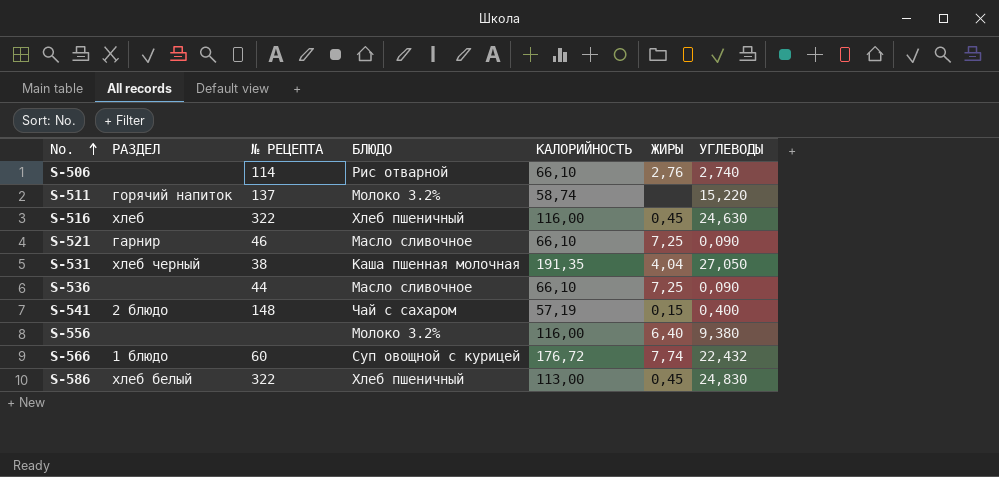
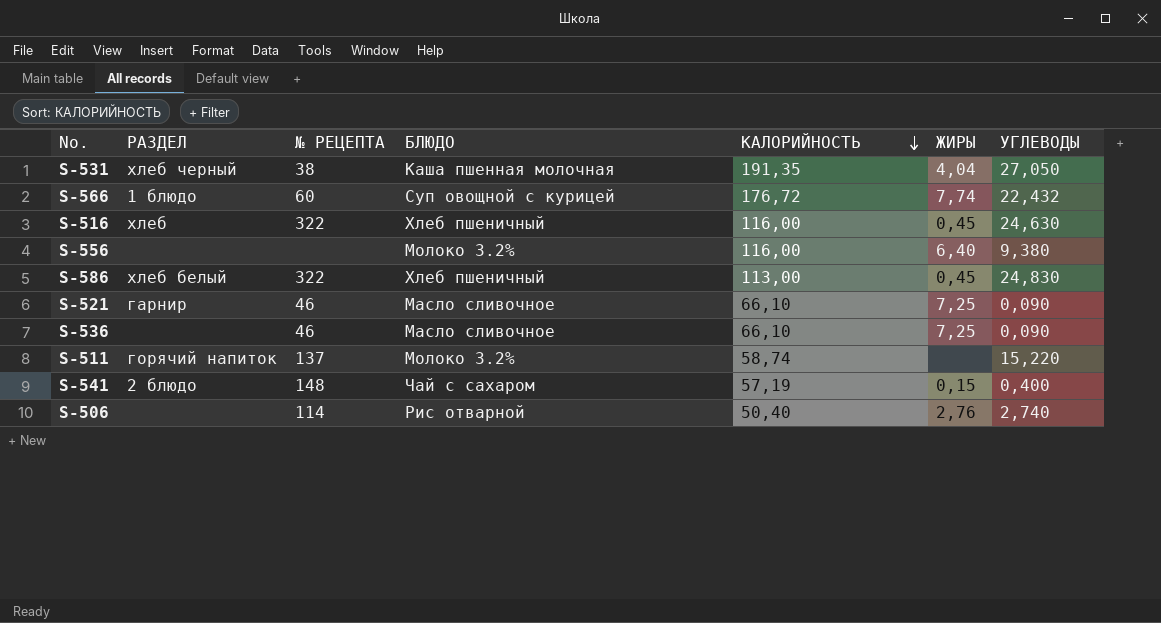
row order: No. ascending -> КАЛОРИЙНОСТЬ descending
S-536 | № РЕЦЕПТА: 44 -> 46
S-506 | КАЛОРИЙНОСТЬ: 66,10 -> 50,40

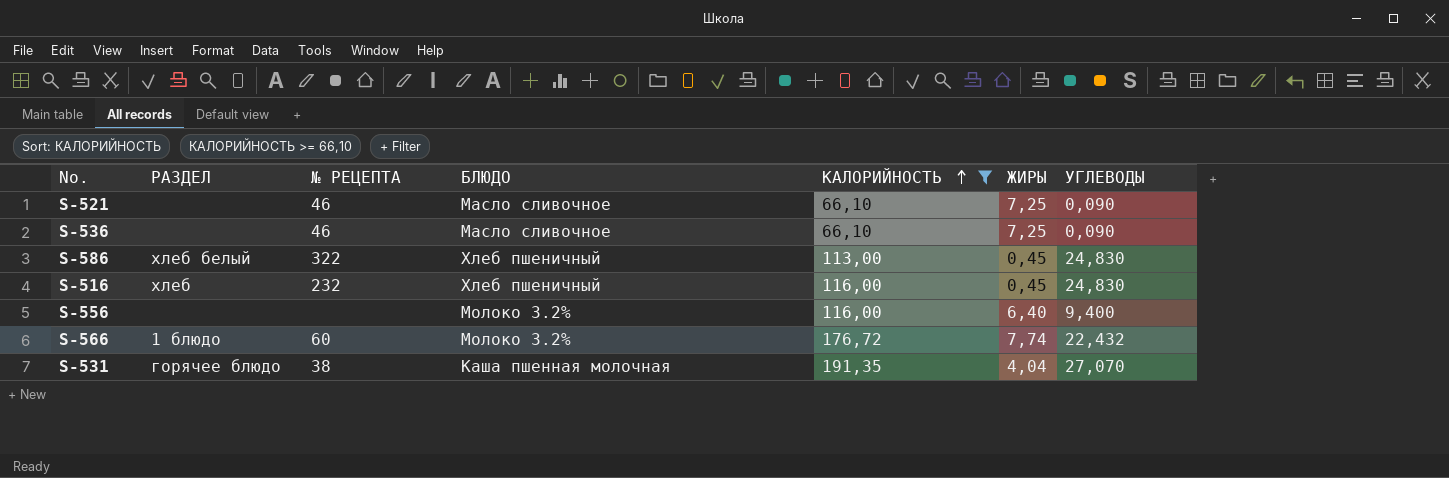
filter: none -> КАЛОРИЙНОСТЬ >= 66,10
row order: КАЛОРИЙНОСТЬ descending -> КАЛОРИЙНОСТЬ ascending
S-521 | РАЗДЕЛ: гарнир -> none
S-516 | № РЕЦЕПТА: 322 -> 232
S-516 | УГЛЕВОДЫ: 24,630 -> 24,830
S-556 | УГЛЕВОДЫ: 9,380 -> 9,400
S-566 | БЛЮДО: Суп овощной с курицей -> Молоко 3.2%
S-531 | РАЗДЕЛ: хлеб черный -> горячее блюдо
S-531 | УГЛЕВОДЫ: 27,050 -> 27,070

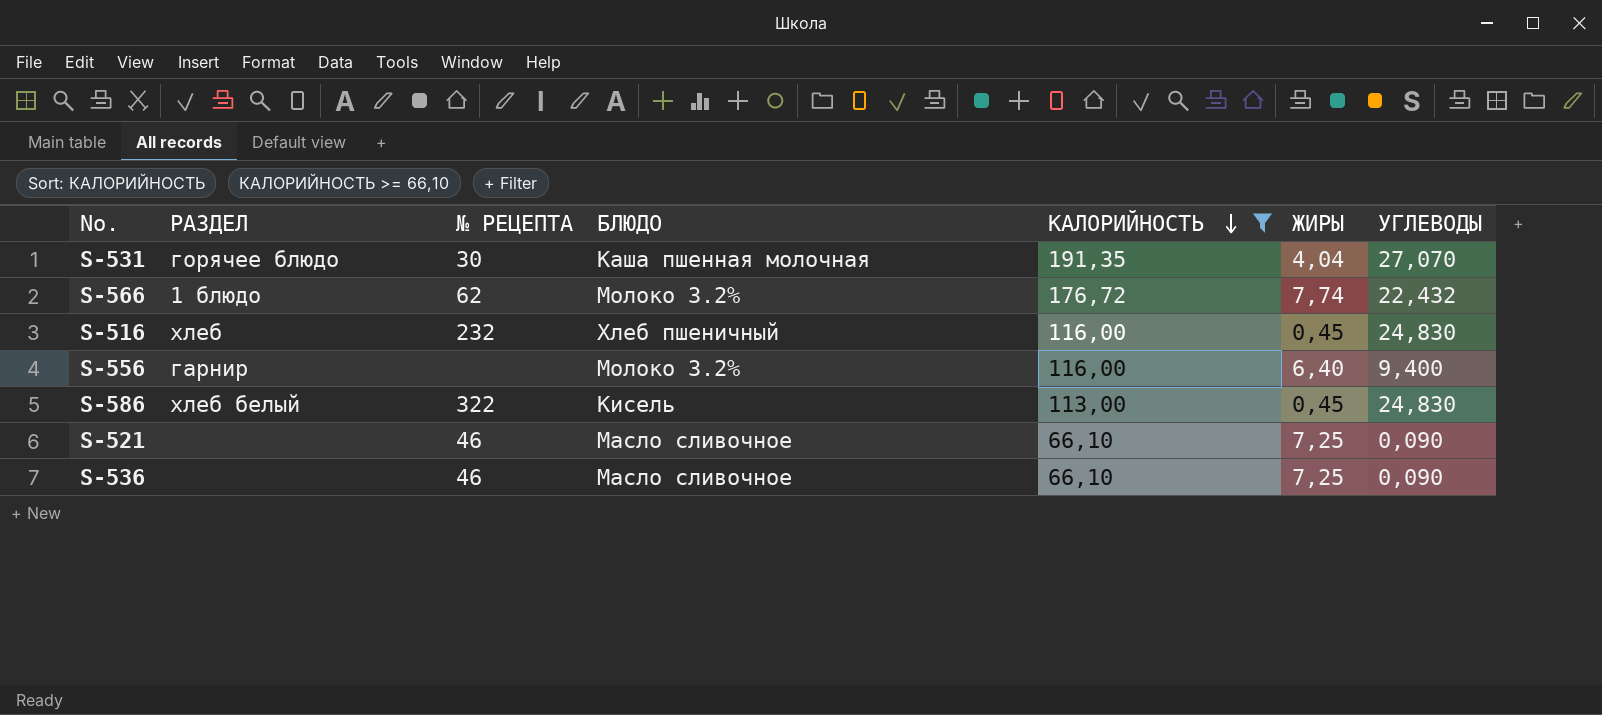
row order: КАЛОРИЙНОСТЬ ascending -> КАЛОРИЙНОСТЬ descending
S-531 | № РЕЦЕПТА: 38 -> 30
S-566 | № РЕЦЕПТА: 60 -> 62
S-556 | РАЗДЕЛ: none -> гарнир
S-586 | БЛЮДО: Хлеб пшеничный -> Кисель

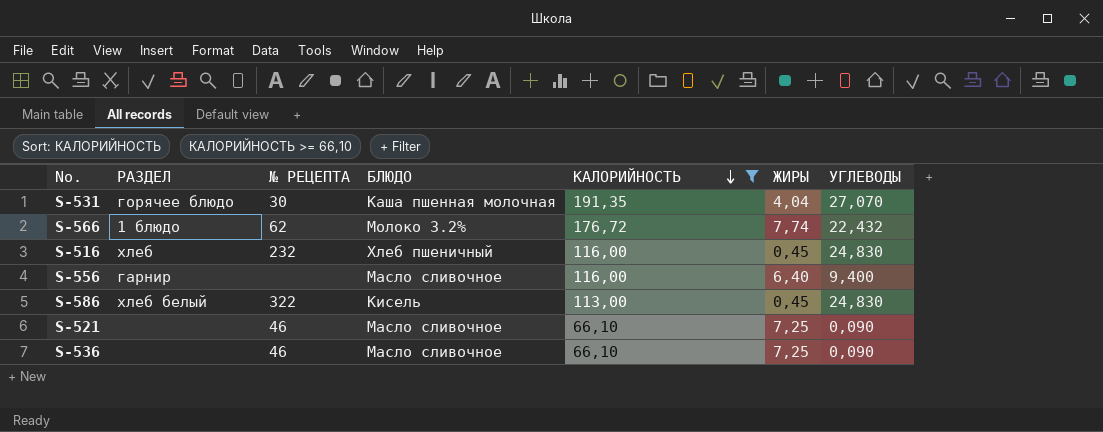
S-556 | БЛЮДО: Молоко 3.2% -> Масло сливочное

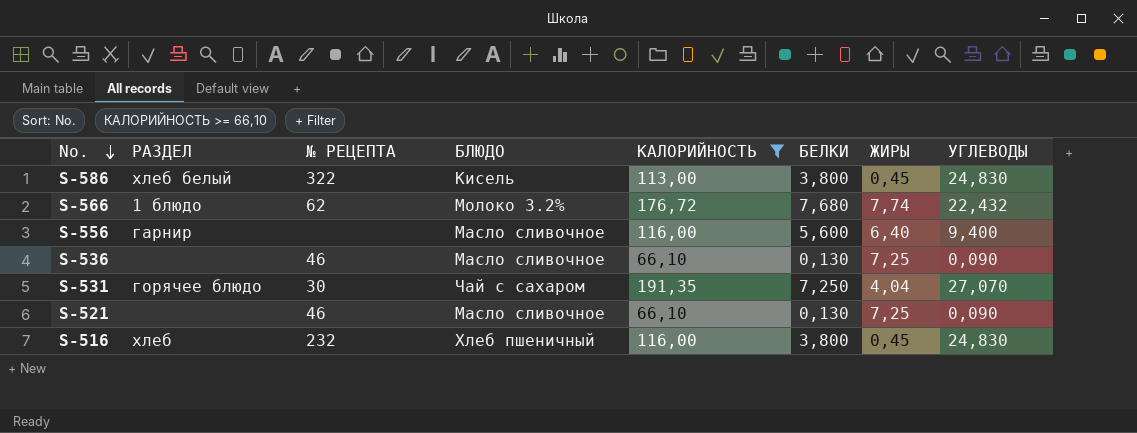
row order: КАЛОРИЙНОСТЬ descending -> No. descending
column БЕЛКИ | position: none -> 6
S-531 | БЛЮДО: Каша пшенная молочная -> Чай с сахаром

